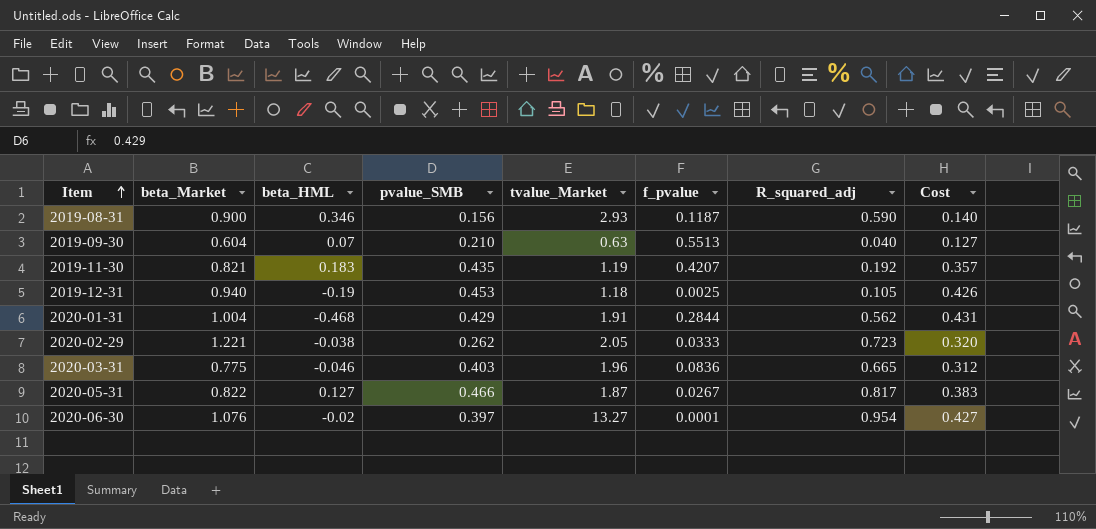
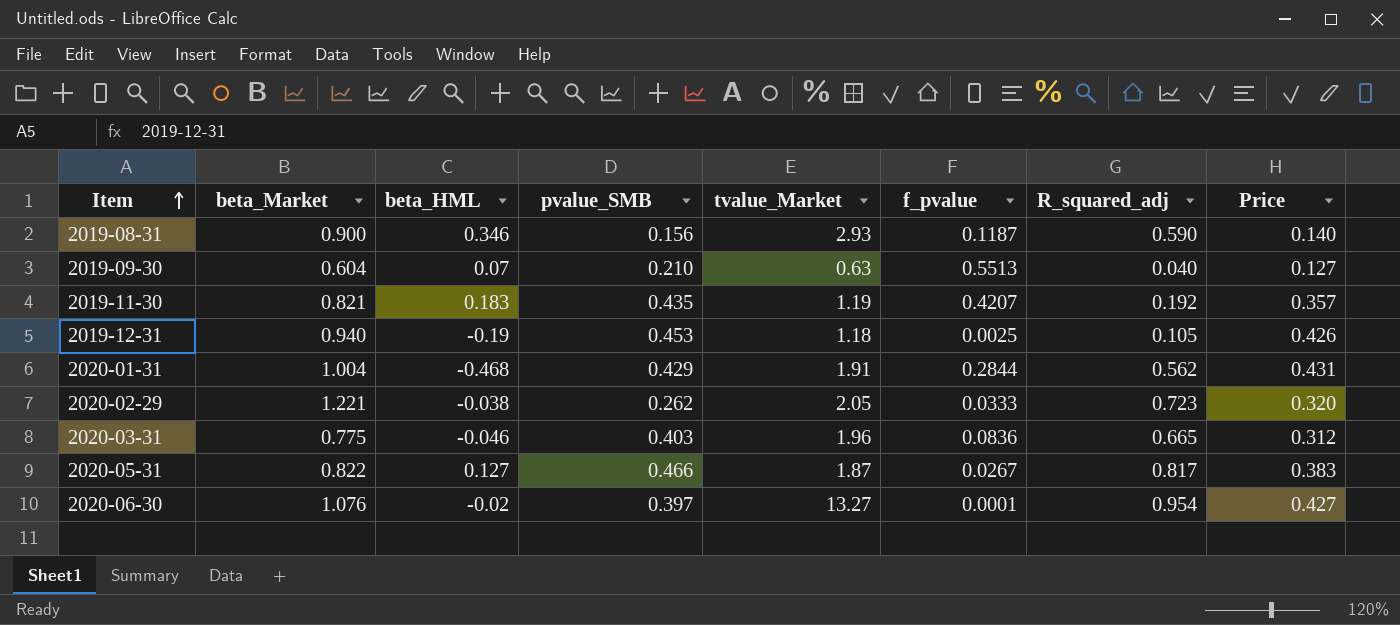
column name: Cost -> Price

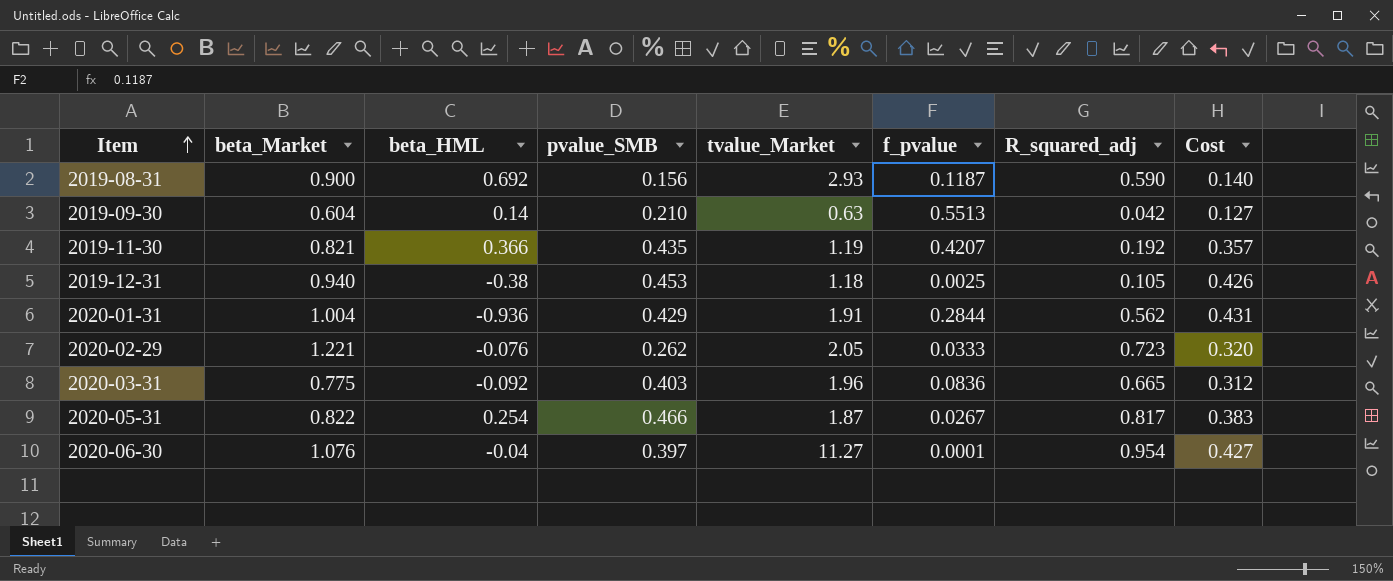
column name: Price -> Cost
2019-08-31 | beta_HML: 0.346 -> 0.692
2019-09-30 | beta_HML: 0.07 -> 0.14
2019-09-30 | R_squared_adj: 0.040 -> 0.042
2019-11-30 | beta_HML: 0.183 -> 0.366
2019-12-31 | beta_HML: -0.19 -> -0.38
2020-01-31 | beta_HML: -0.468 -> -0.936
2020-02-29 | beta_HML: -0.038 -> -0.076
2020-03-31 | beta_HML: -0.046 -> -0.092
2020-05-31 | beta_HML: 0.127 -> 0.254
2020-06-30 | beta_HML: -0.02 -> -0.04
2020-06-30 | tvalue_Market: 13.27 -> 11.27

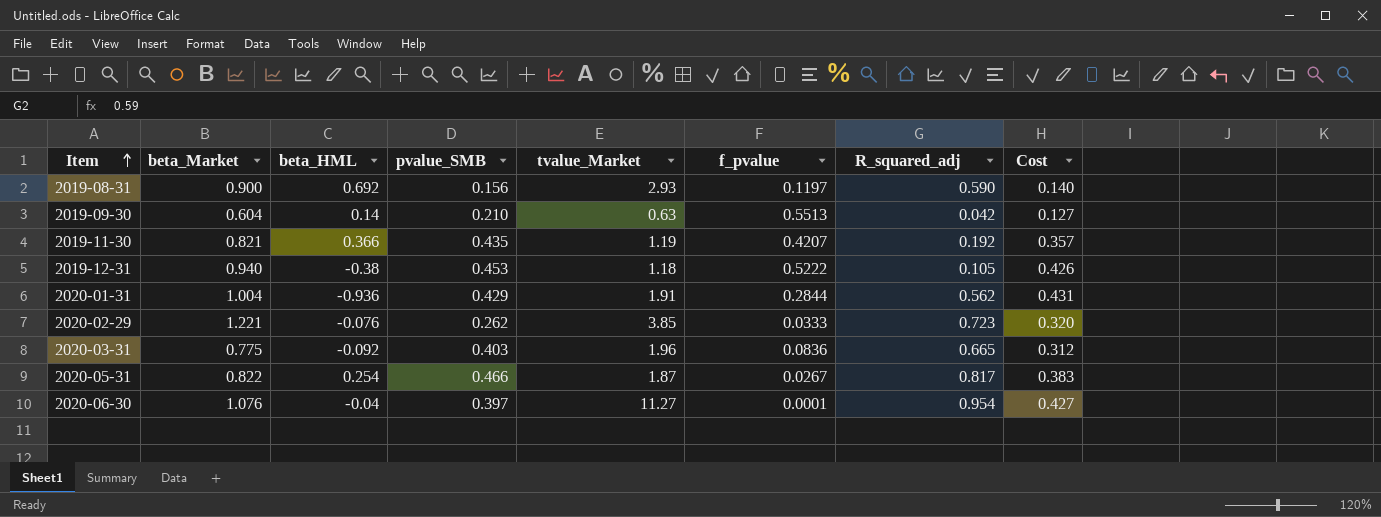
2019-08-31 | f_pvalue: 0.1187 -> 0.1197
2019-12-31 | f_pvalue: 0.0025 -> 0.5222
2020-02-29 | tvalue_Market: 2.05 -> 3.85

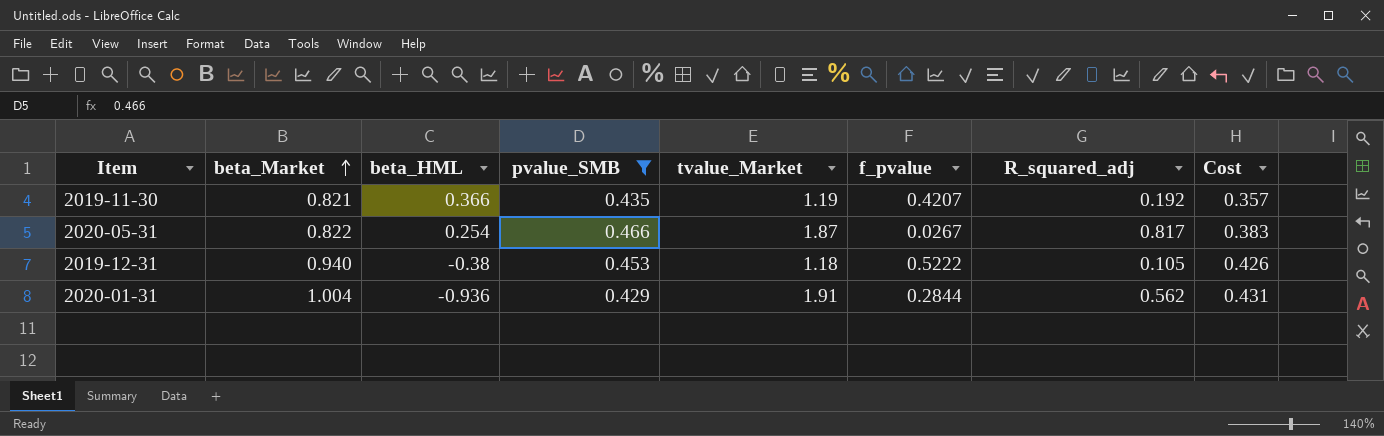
filter: none -> pvalue_SMB >= 0.429
row order: Item ascending -> beta_Market ascending

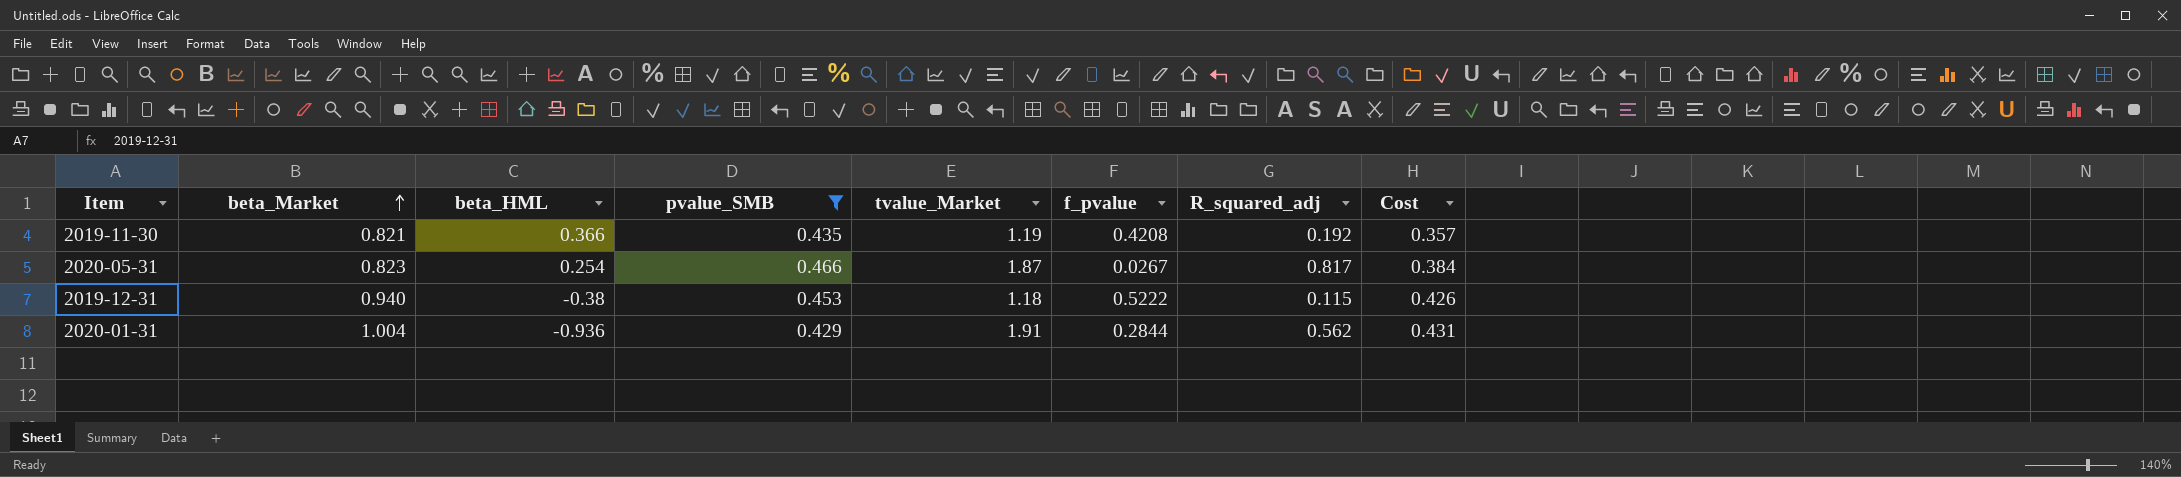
2019-11-30 | f_pvalue: 0.4207 -> 0.4208
2020-05-31 | beta_Market: 0.822 -> 0.823
2020-05-31 | Cost: 0.383 -> 0.384
2019-12-31 | R_squared_adj: 0.105 -> 0.115

